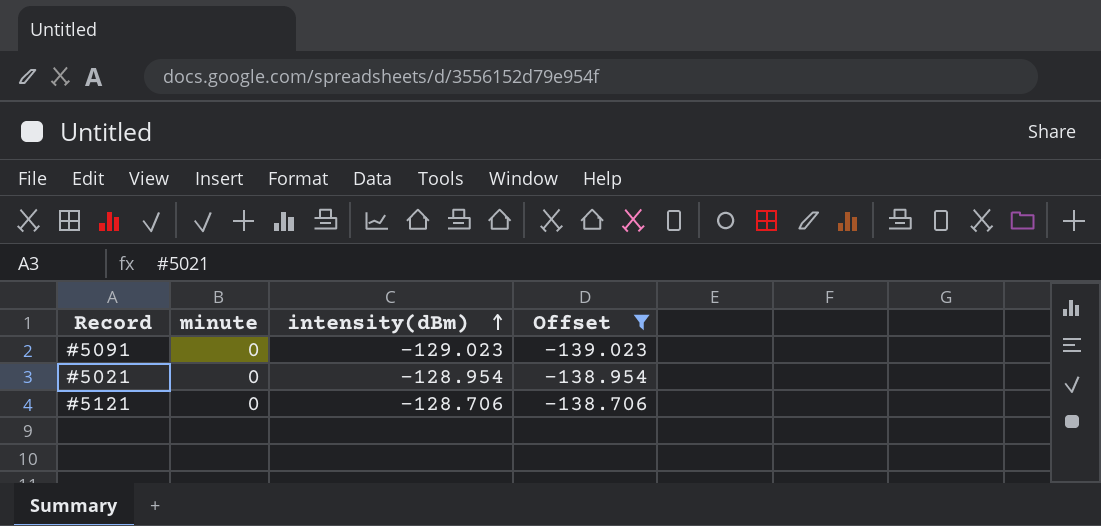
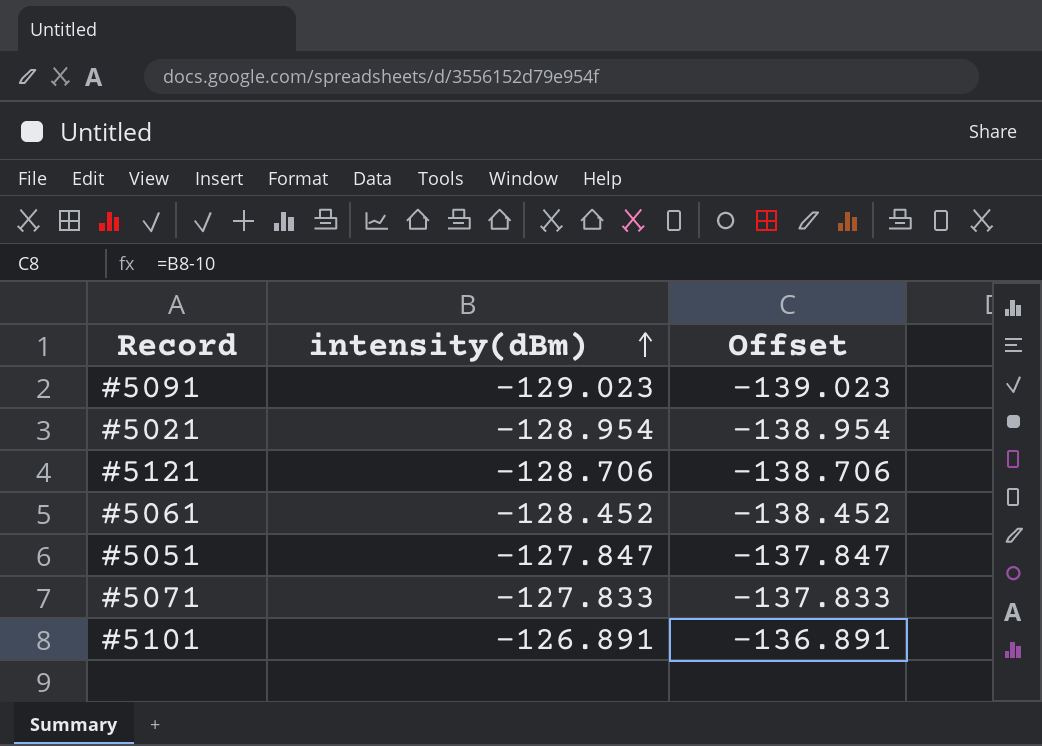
filter: Offset <= -138.706 -> none
column minute | position: 2 -> none

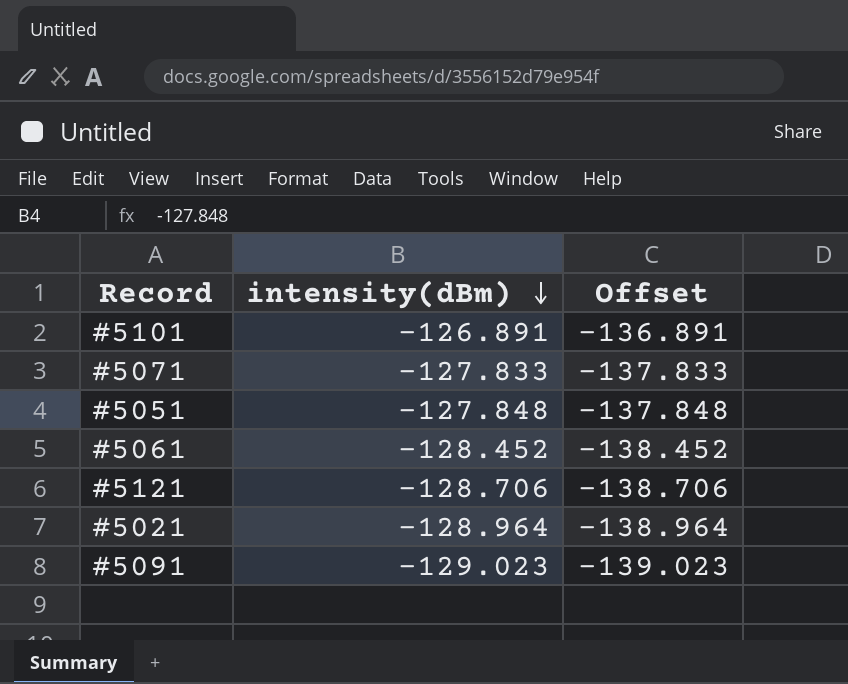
row order: intensity(dBm) ascending -> intensity(dBm) descending
#5051 | intensity(dBm): -127.847 -> -127.848
#5051 | Offset: -137.847 -> -137.848
#5021 | intensity(dBm): -128.954 -> -128.964
#5021 | Offset: -138.954 -> -138.964

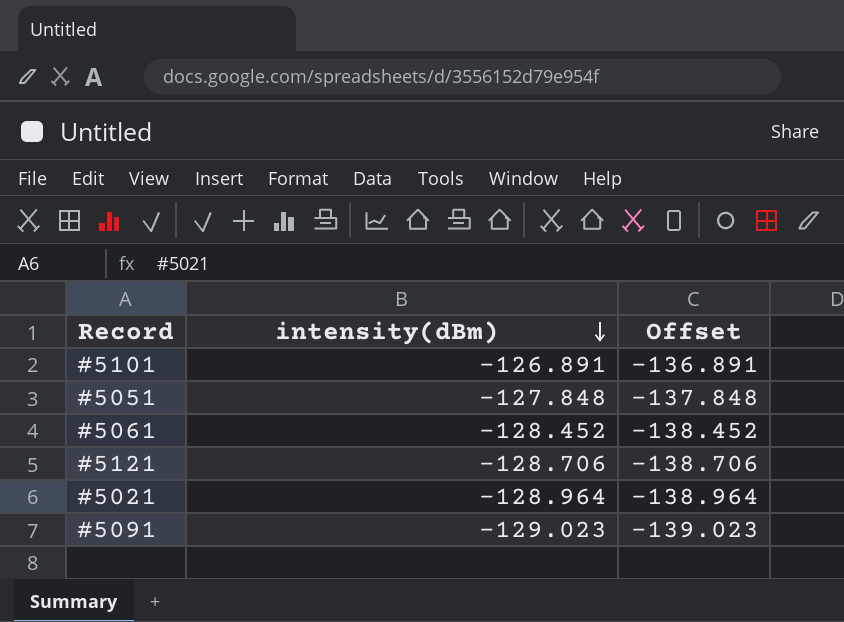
row #5071: -127.833 | -137.833 -> none

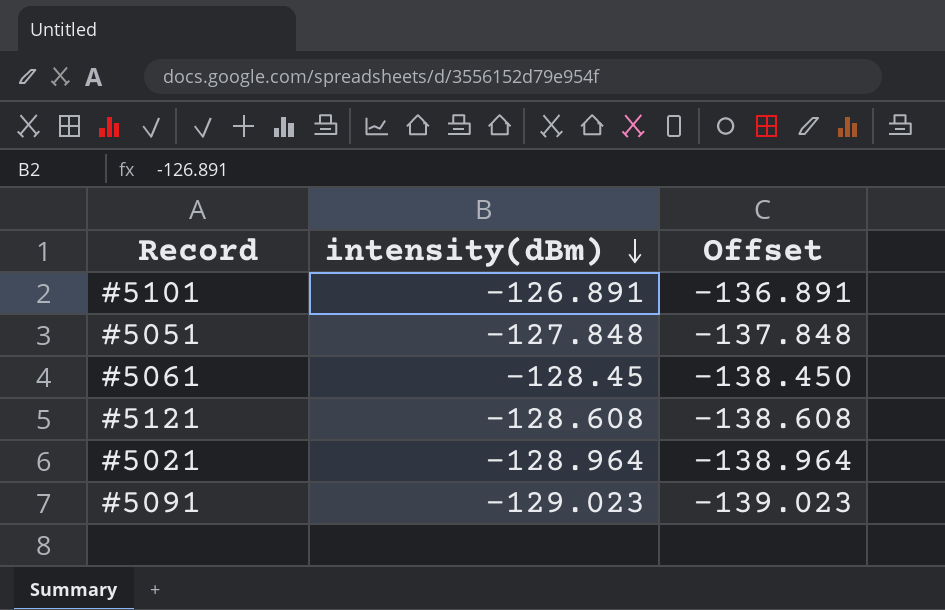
#5061 | intensity(dBm): -128.452 -> -128.45
#5061 | Offset: -138.452 -> -138.450
#5121 | intensity(dBm): -128.706 -> -128.608
#5121 | Offset: -138.706 -> -138.608

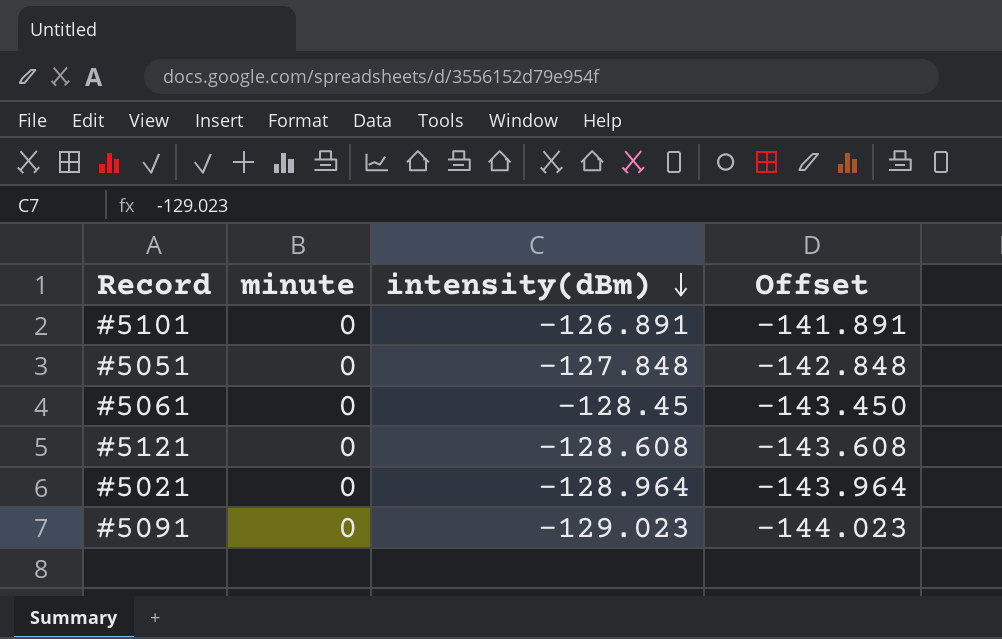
column minute | position: none -> 2
column Offset | formula: [intensity(dBm)] - 10 -> [intensity(dBm)] - 15

